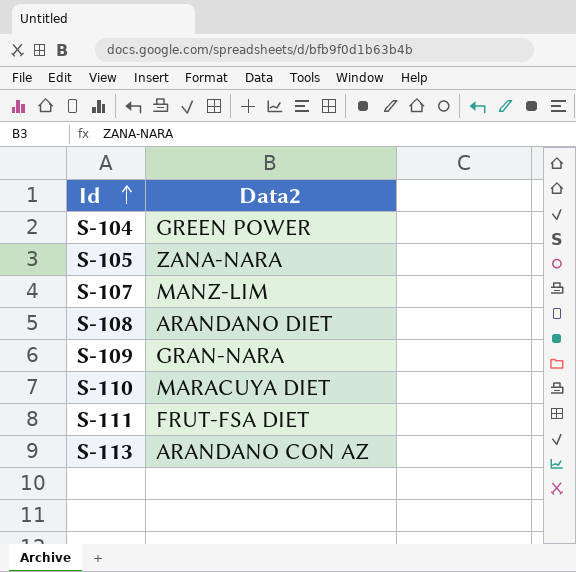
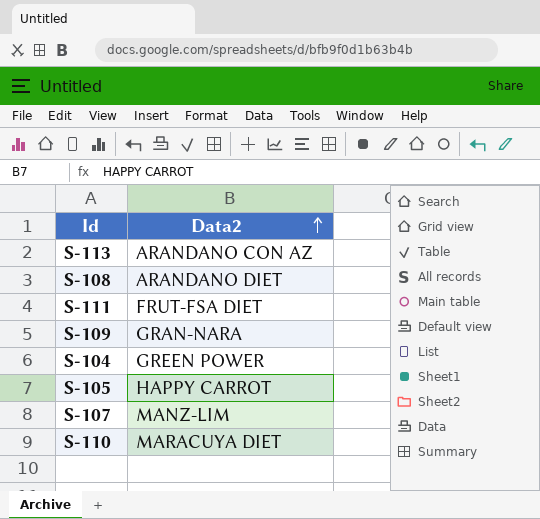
row order: Id ascending -> Data2 ascending
S-105 | Data2: ZANA-NARA -> HAPPY CARROT

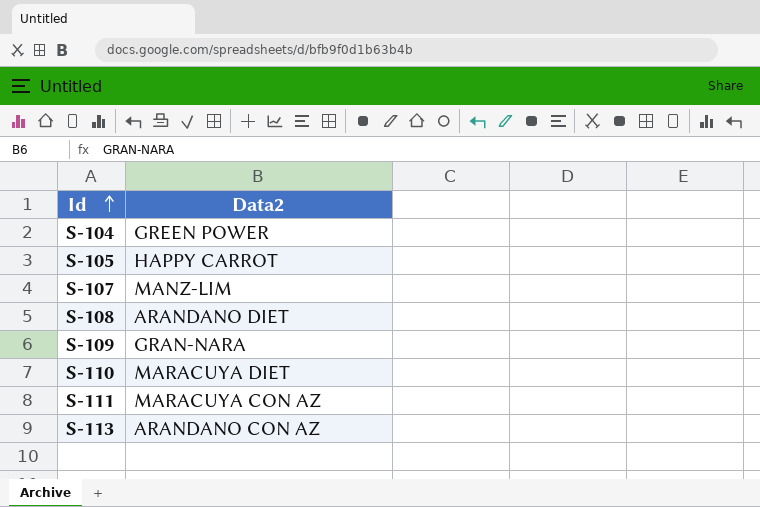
row order: Data2 ascending -> Id ascending
S-111 | Data2: FRUT-FSA DIET -> MARACUYA CON AZ

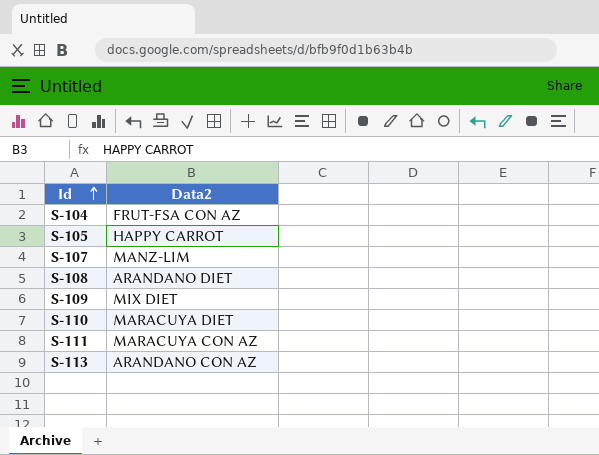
S-104 | Data2: GREEN POWER -> FRUT-FSA CON AZ
S-109 | Data2: GRAN-NARA -> MIX DIET

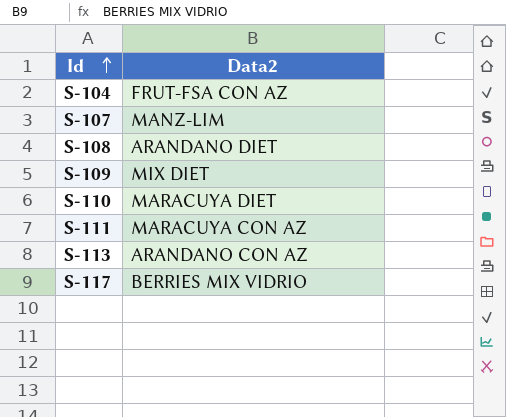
row S-105: HAPPY CARROT -> none
row S-117: none -> BERRIES MIX VIDRIO

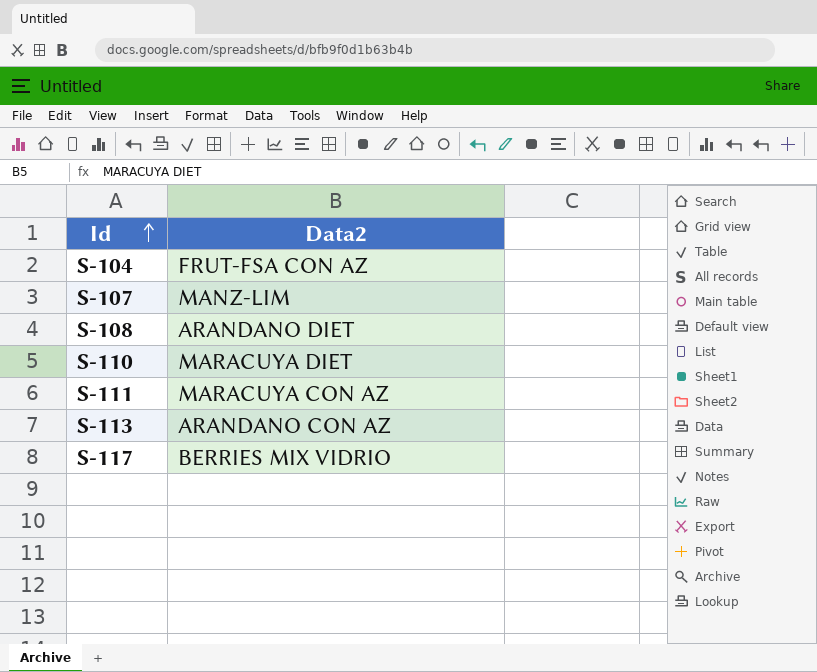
row S-109: MIX DIET -> none

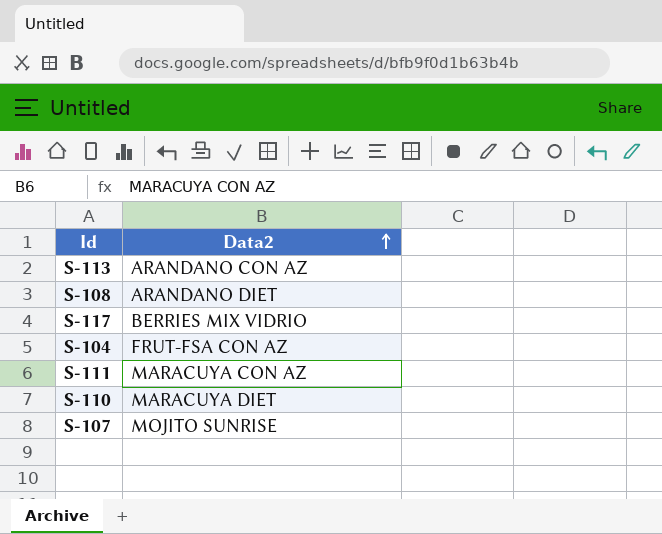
row order: Id ascending -> Data2 ascending
S-107 | Data2: MANZ-LIM -> MOJITO SUNRISE

